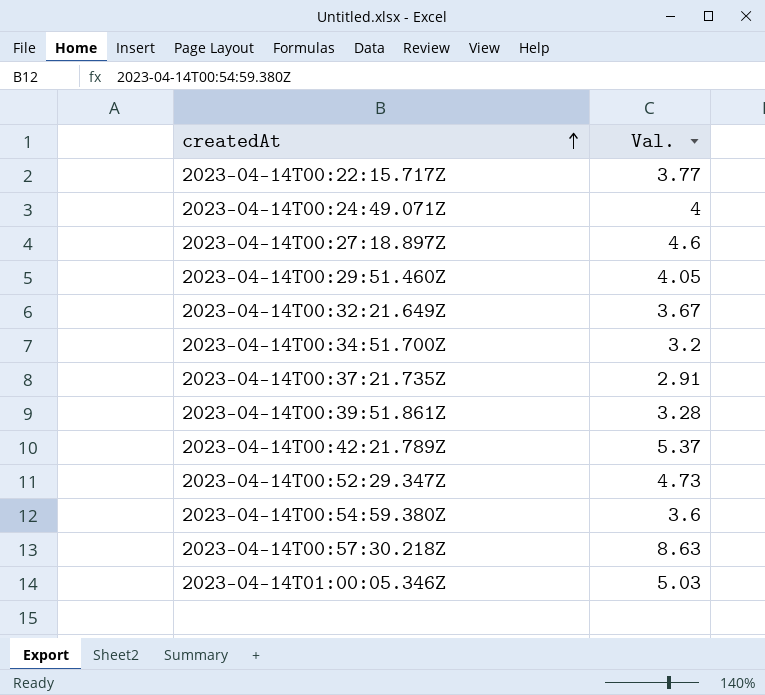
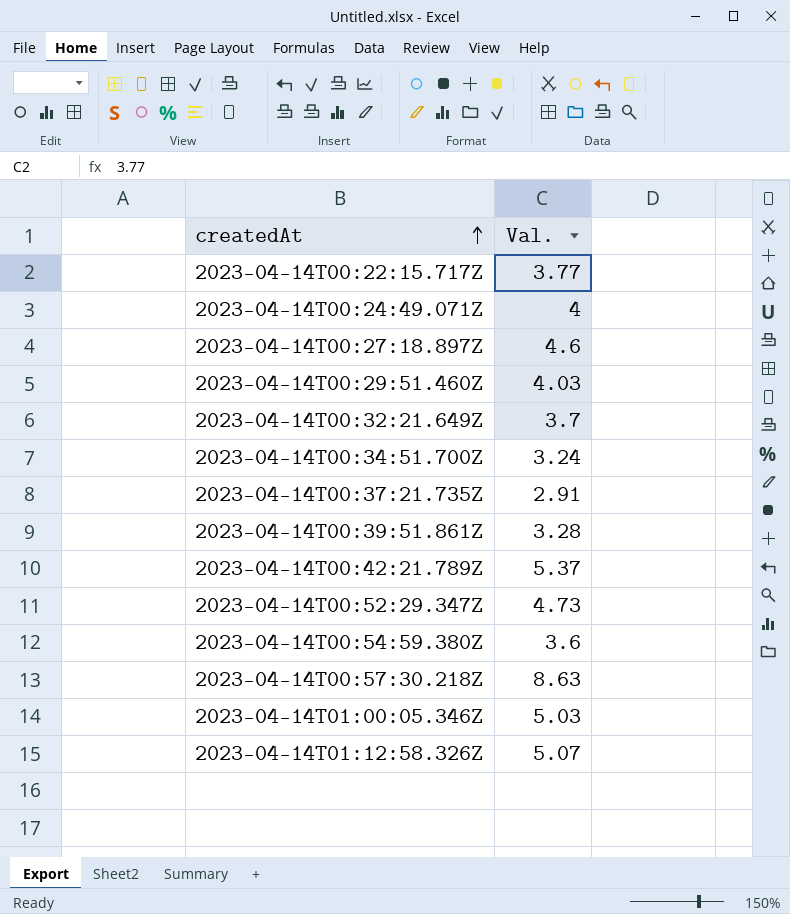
2023-04-14T00:29:51.460Z | Val.: 4.05 -> 4.03
2023-04-14T00:32:21.649Z | Val.: 3.67 -> 3.7
2023-04-14T00:34:51.700Z | Val.: 3.2 -> 3.24
row 2023-04-14T01:12:58.326Z: none -> 5.07

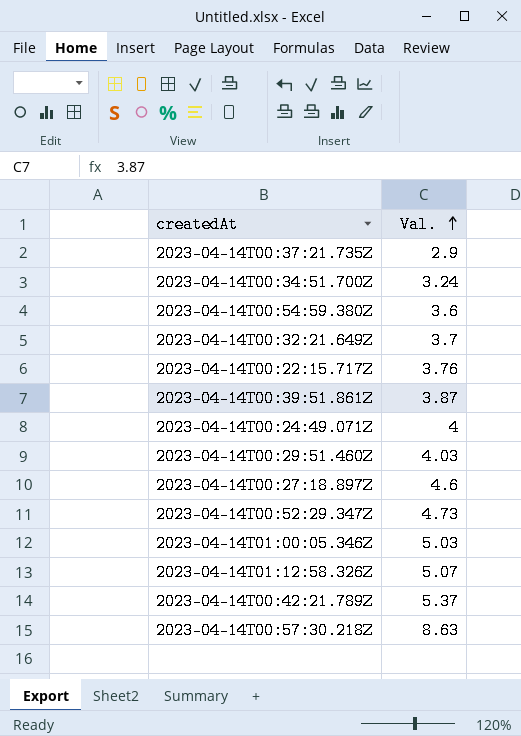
row order: createdAt ascending -> Val. ascending
2023-04-14T00:37:21.735Z | Val.: 2.91 -> 2.9
2023-04-14T00:22:15.717Z | Val.: 3.77 -> 3.76
2023-04-14T00:39:51.861Z | Val.: 3.28 -> 3.87

